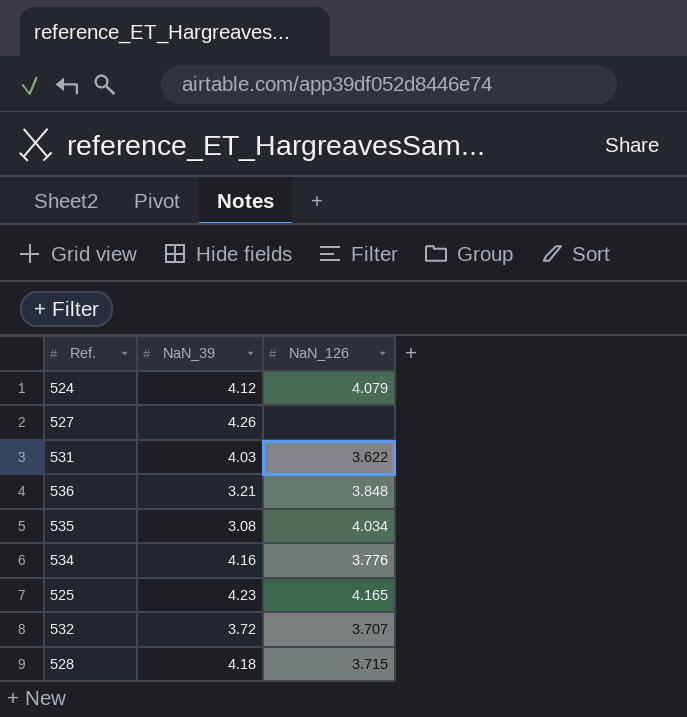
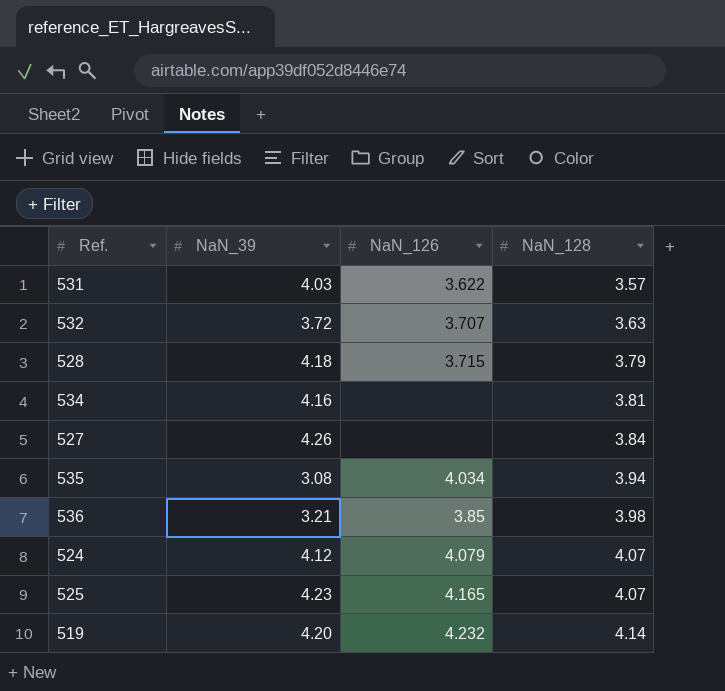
row order: none -> NaN_128 ascending
column NaN_128 | position: none -> 4
534 | NaN_126: 3.776 -> none
536 | NaN_126: 3.848 -> 3.85
row 519: none -> 4.20 | 4.232 | 4.14

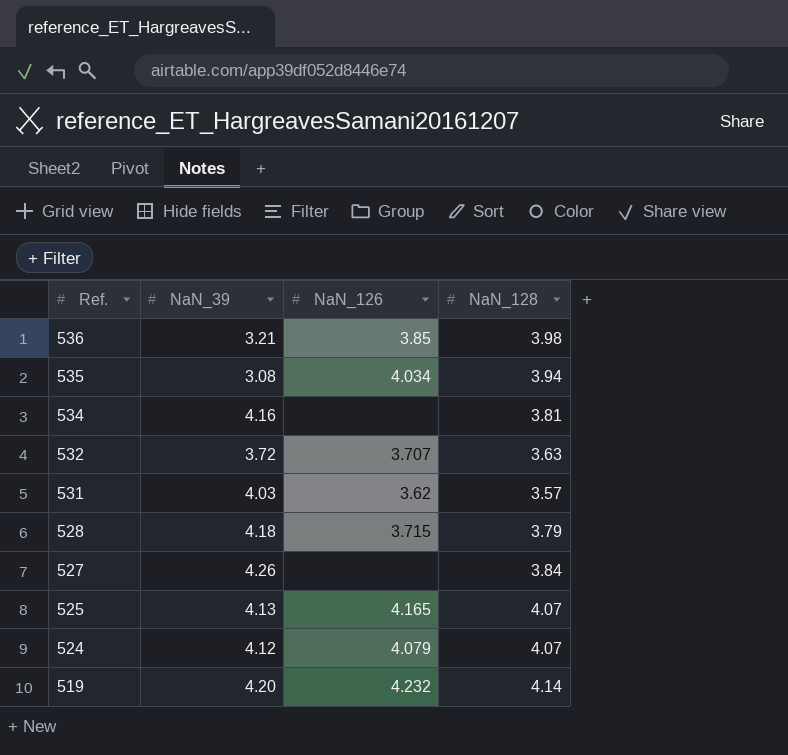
row order: NaN_128 ascending -> Ref. descending
531 | NaN_126: 3.622 -> 3.62
525 | NaN_39: 4.23 -> 4.13

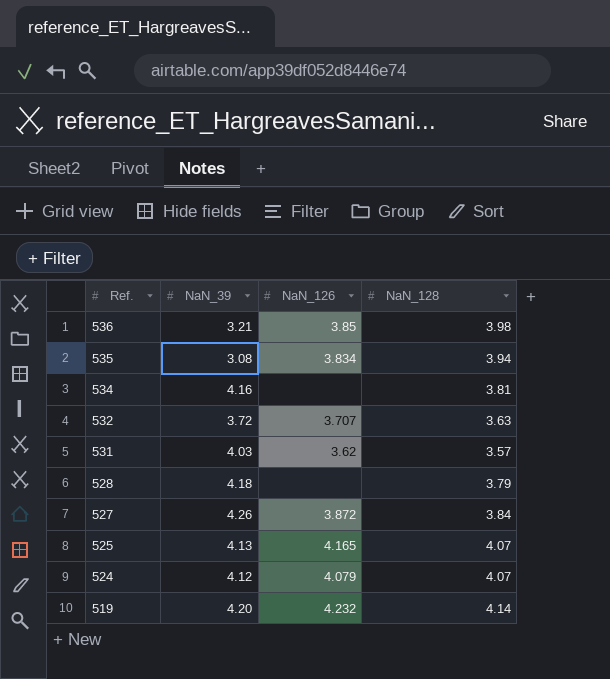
535 | NaN_126: 4.034 -> 3.834
528 | NaN_126: 3.715 -> none
527 | NaN_126: none -> 3.872

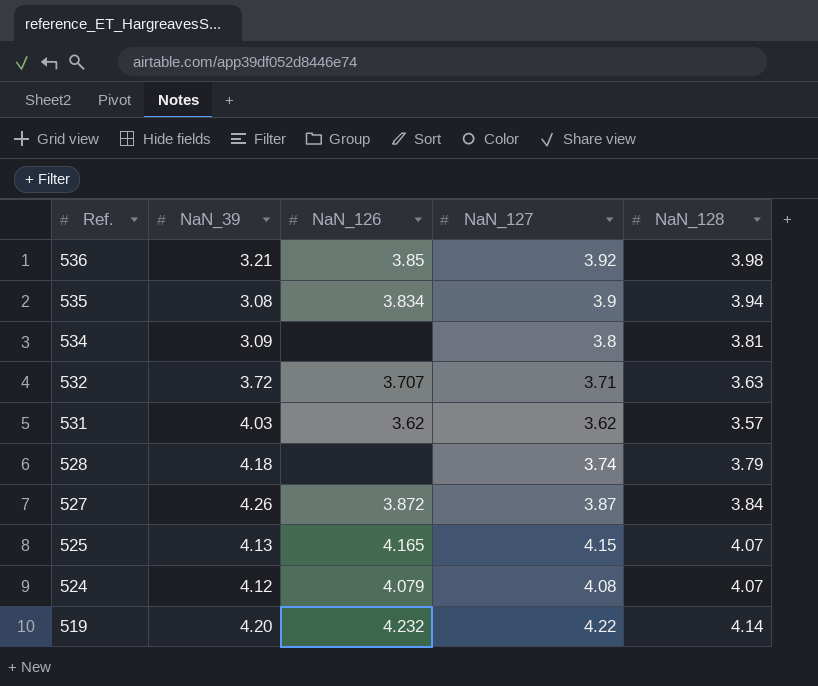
column NaN_127 | position: none -> 4
534 | NaN_39: 4.16 -> 3.09

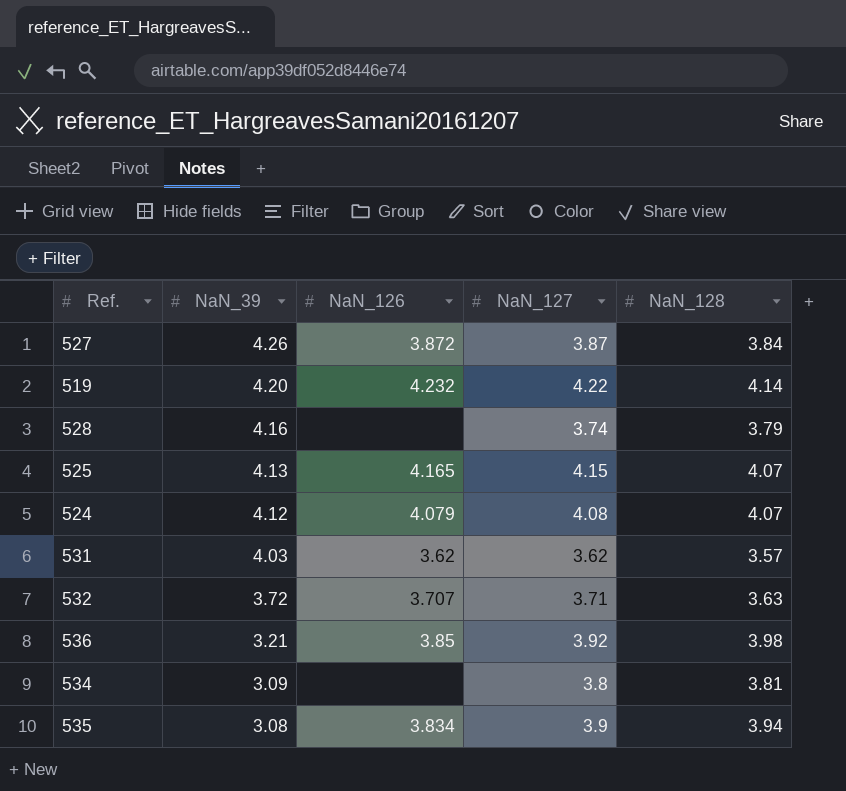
row order: Ref. descending -> NaN_39 descending
528 | NaN_39: 4.18 -> 4.16

